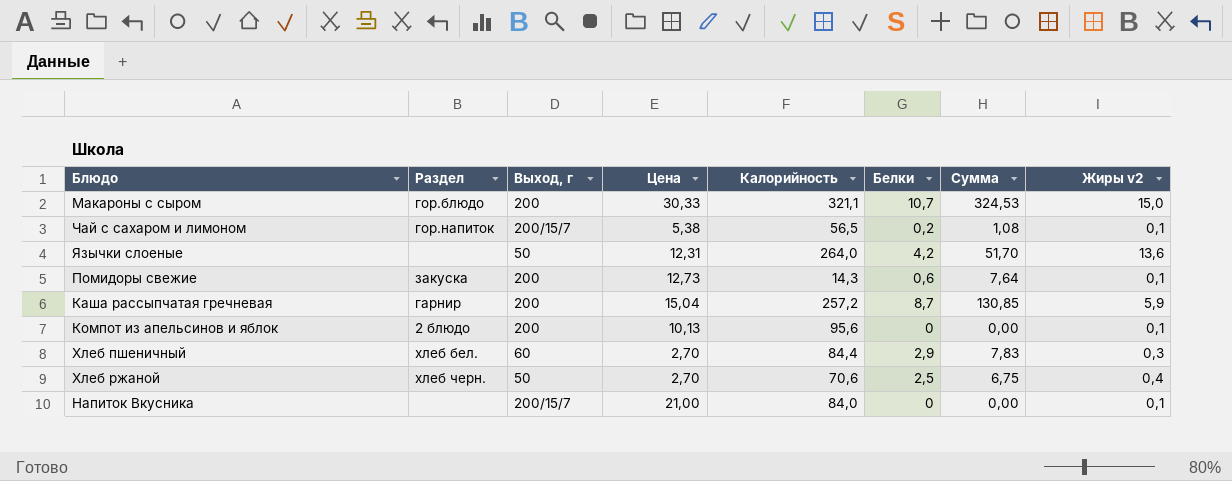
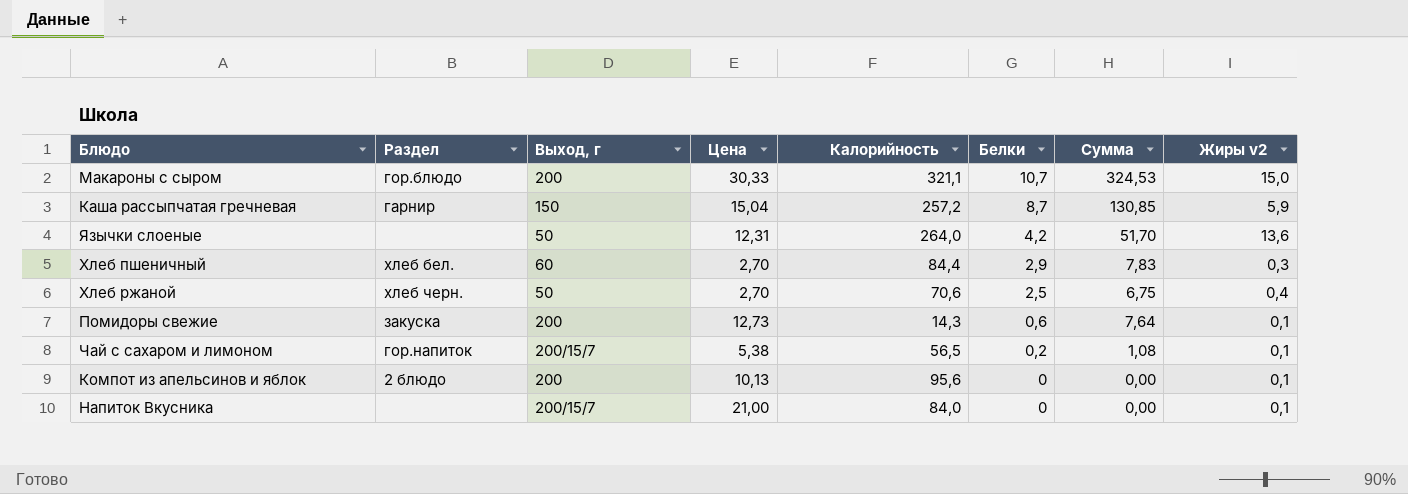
row order: none -> Белки descending
Каша рассыпчатая гречневая | Выход, г: 200 -> 150

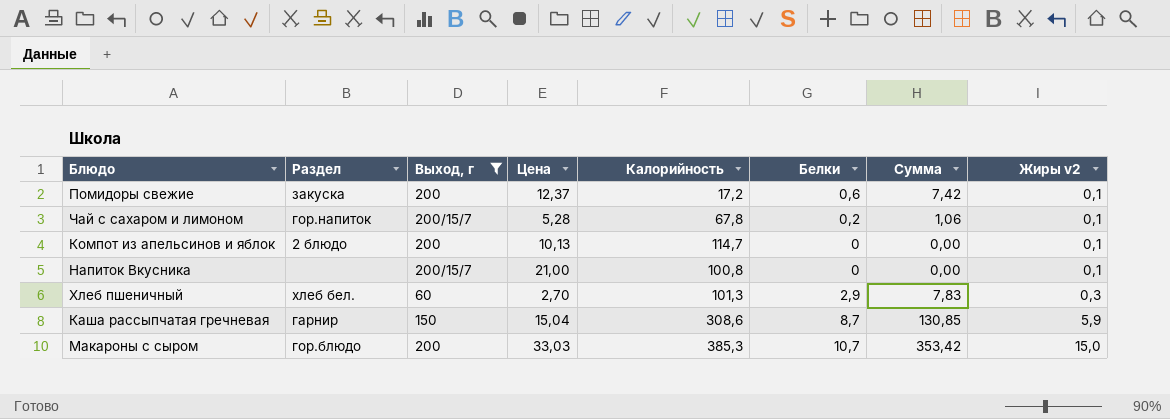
filter: none -> Выход, г != 50
row order: Белки descending -> Жиры v2 ascending
Помидоры свежие | Цена: 12,73 -> 12,37
Помидоры свежие | Калорийность: 14,3 -> 17,2
Помидоры свежие | Сумма: 7,64 -> 7,42
Чай с сахаром и лимоном | Цена: 5,38 -> 5,28
Чай с сахаром и лимоном | Калорийность: 56,5 -> 67,8
Чай с сахаром и лимоном | Сумма: 1,08 -> 1,06
Компот из апельсинов и яблок | Калорийность: 95,6 -> 114,7
Напиток Вкусника | Калорийность: 84,0 -> 100,8
Хлеб пшеничный | Калорийность: 84,4 -> 101,3
Каша рассыпчатая гречневая | Калорийность: 257,2 -> 308,6
Макароны с сыром | Цена: 30,33 -> 33,03
Макароны с сыром | Калорийность: 321,1 -> 385,3
Макароны с сыром | Сумма: 324,53 -> 353,42

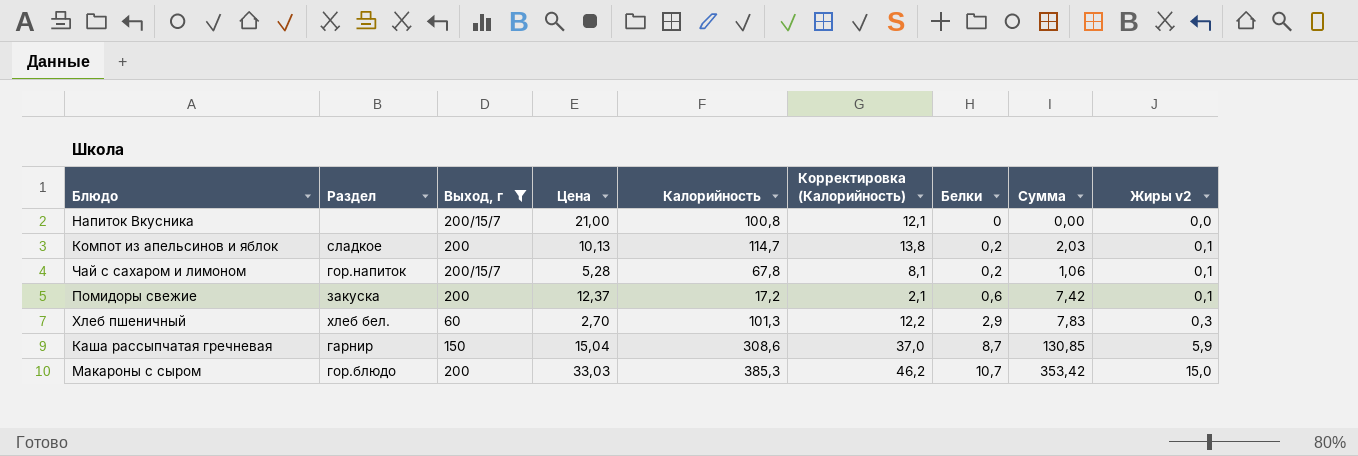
row order: Жиры v2 ascending -> Белки ascending
column Корректировка (Калорийность) | formula: none -> [Калорийность] * 0,12
Напиток Вкусника | Жиры v2: 0,1 -> 0,0
Компот из апельсинов и яблок | Раздел: 2 блюдо -> сладкое
Компот из апельсинов и яблок | Белки: 0 -> 0,2
Компот из апельсинов и яблок | Сумма: 0,00 -> 2,03

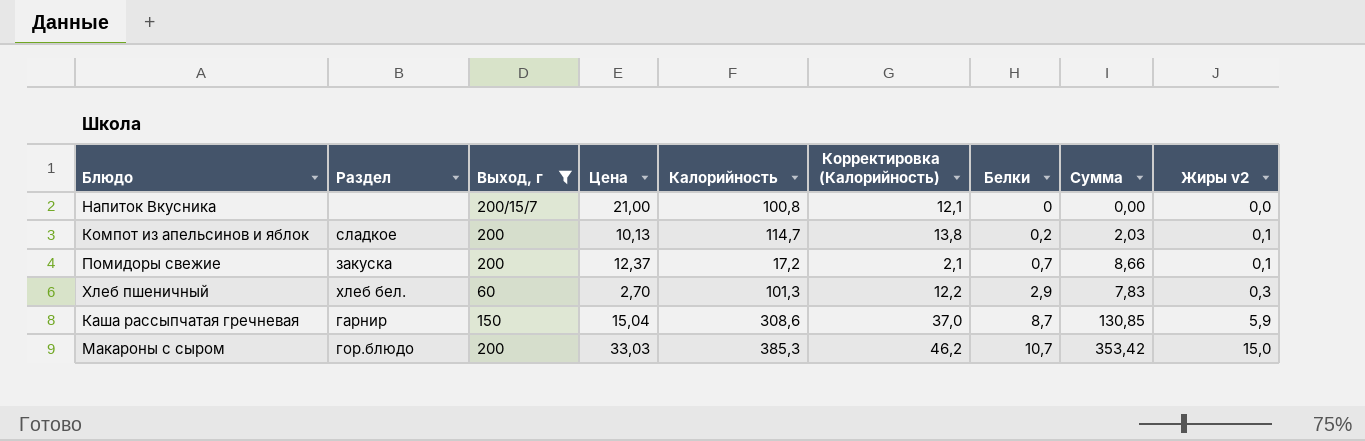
row Чай с сахаром и лимоном: гор.напиток | 200/15/7 | 5,28 | 67,8 | 8,1 | 0,2 | 1,06 | 0,1 -> none
Помидоры свежие | Белки: 0,6 -> 0,7
Помидоры свежие | Сумма: 7,42 -> 8,66

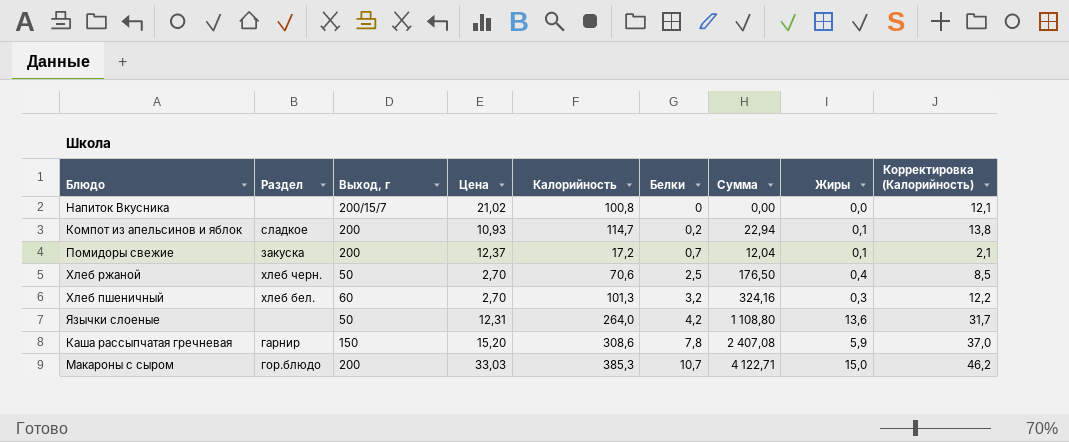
filter: Выход, г != 50 -> none
column Сумма | formula: [Цена] * [Белки] -> [Калорийность] * [Белки]
column name: Жиры v2 -> Жиры
column Корректировка (Калорийность) | position: 6 -> 9
Напиток Вкусника | Цена: 21,00 -> 21,02
Компот из апельсинов и яблок | Цена: 10,13 -> 10,93
Хлеб пшеничный | Белки: 2,9 -> 3,2
Каша рассыпчатая гречневая | Цена: 15,04 -> 15,20
Каша рассыпчатая гречневая | Белки: 8,7 -> 7,8

